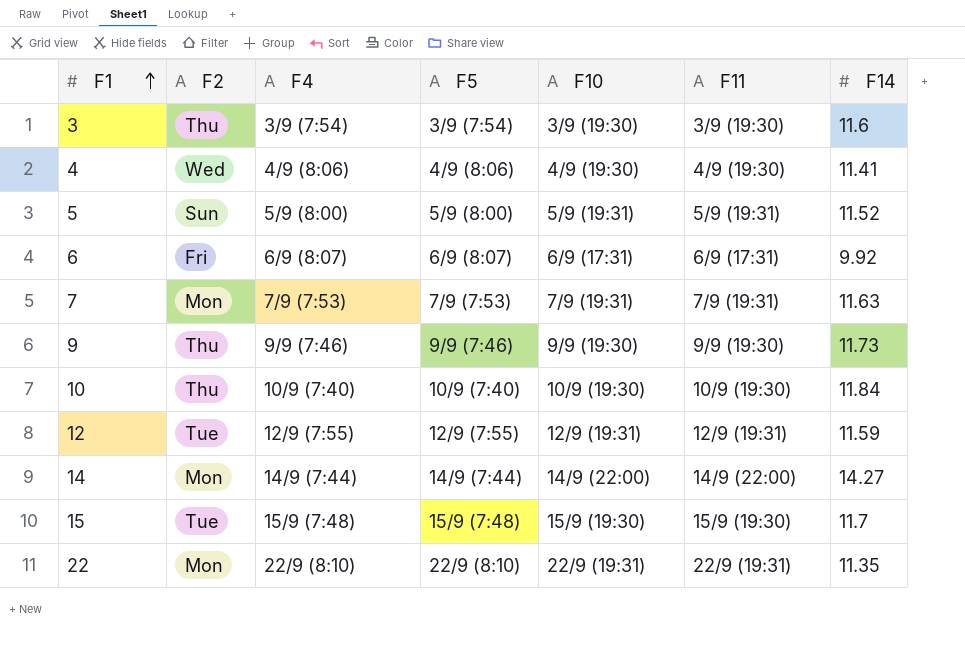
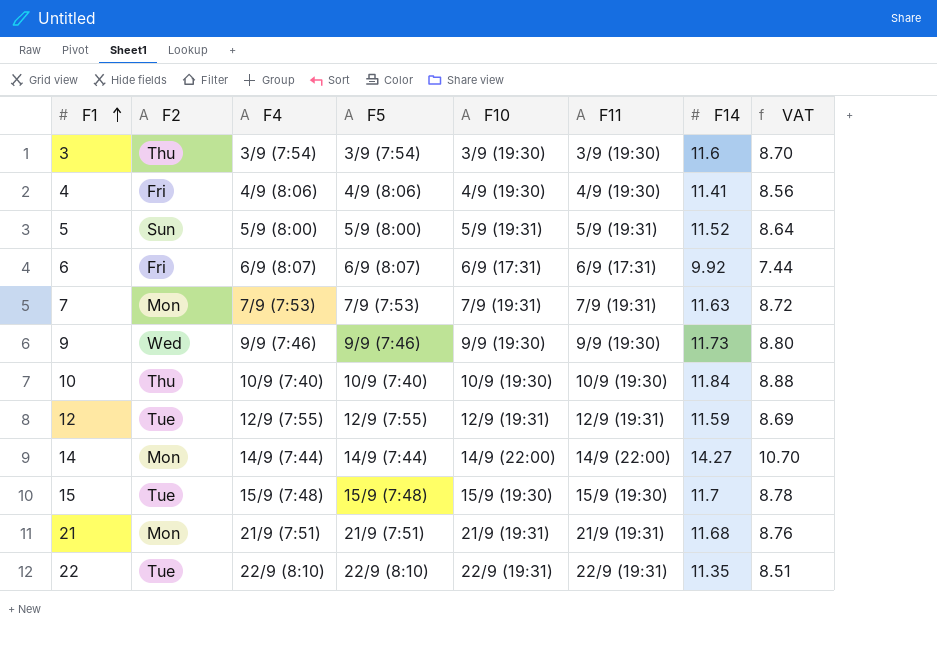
column VAT | formula: none -> [F14] * 0.75
4 | F2: Wed -> Fri
9 | F2: Thu -> Wed
row 21: none -> Mon | 21/9 (7:51) | 21/9 (7:51) | 21/9 (19:31) | 21/9 (19:31) | 11.68 | 8.76
22 | F2: Mon -> Tue

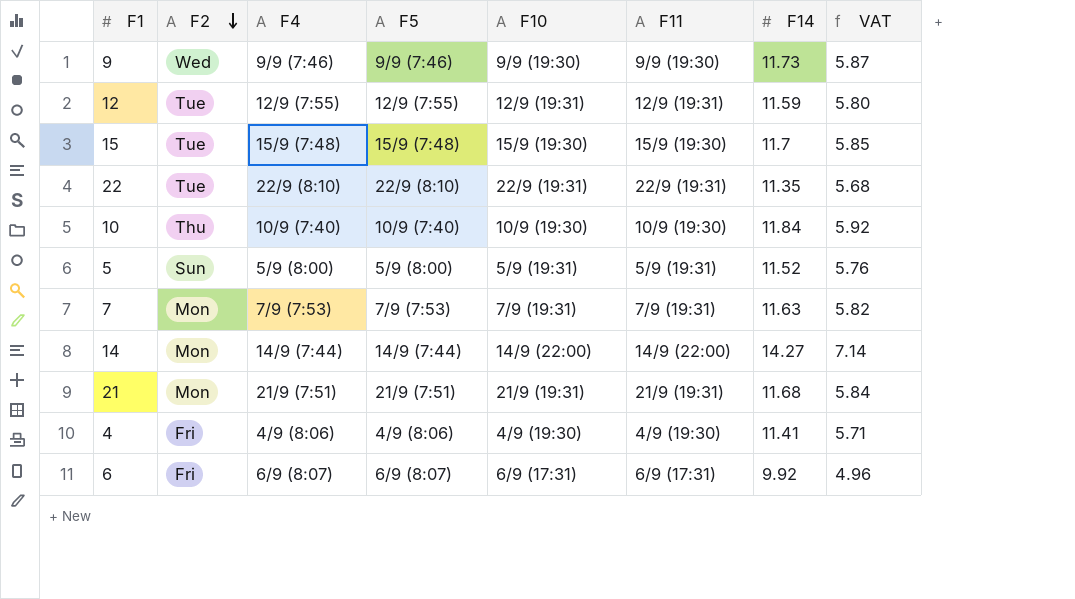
row order: F1 ascending -> F2 descending
column VAT | formula: [F14] * 0.75 -> [F14] * 0.5
row 3: Thu | 3/9 (7:54) | 3/9 (7:54) | 3/9 (19:30) | 3/9 (19:30) | 11.6 | 8.70 -> none

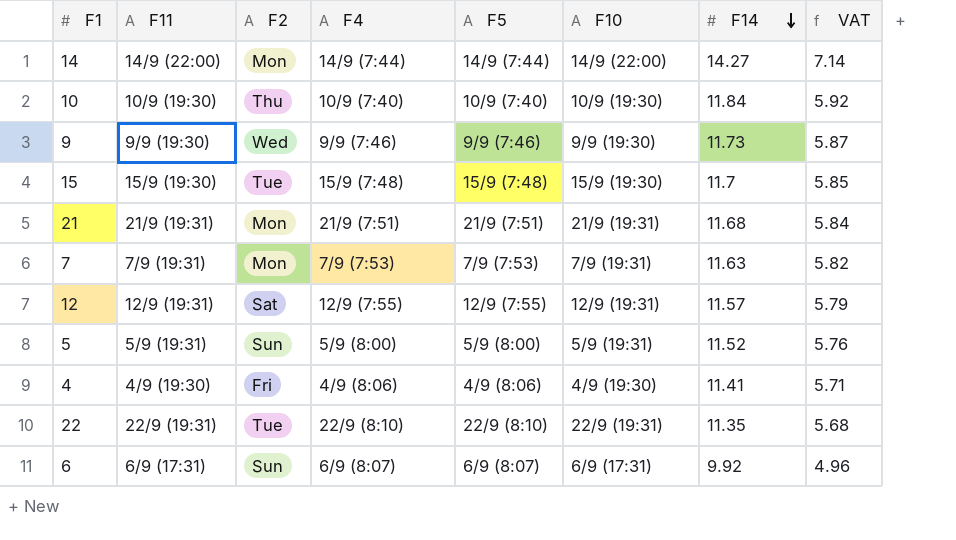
row order: F2 descending -> F14 descending
column F11 | position: 6 -> 2
12 | F2: Tue -> Sat
12 | F14: 11.59 -> 11.57
12 | VAT: 5.80 -> 5.79
6 | F2: Fri -> Sun

